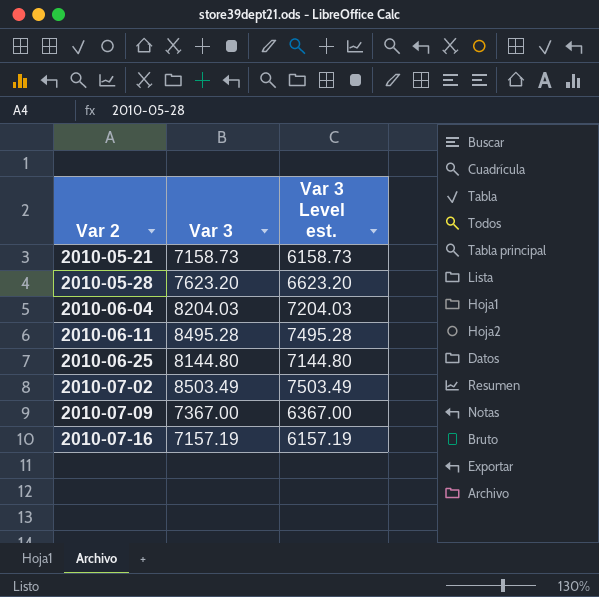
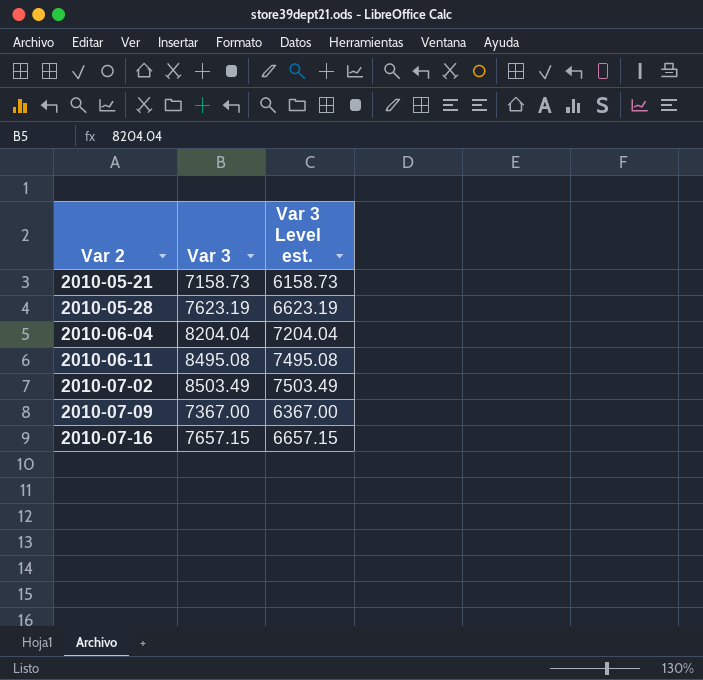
row 2010-06-25: 8144.80 | 7144.80 -> none
2010-05-28 | Var 3: 7623.20 -> 7623.19
2010-05-28 | Var 3 Level est.: 6623.20 -> 6623.19
2010-06-04 | Var 3: 8204.03 -> 8204.04
2010-06-04 | Var 3 Level est.: 7204.03 -> 7204.04
2010-06-11 | Var 3: 8495.28 -> 8495.08
2010-06-11 | Var 3 Level est.: 7495.28 -> 7495.08
2010-07-16 | Var 3: 7157.19 -> 7657.15
2010-07-16 | Var 3 Level est.: 6157.19 -> 6657.15

